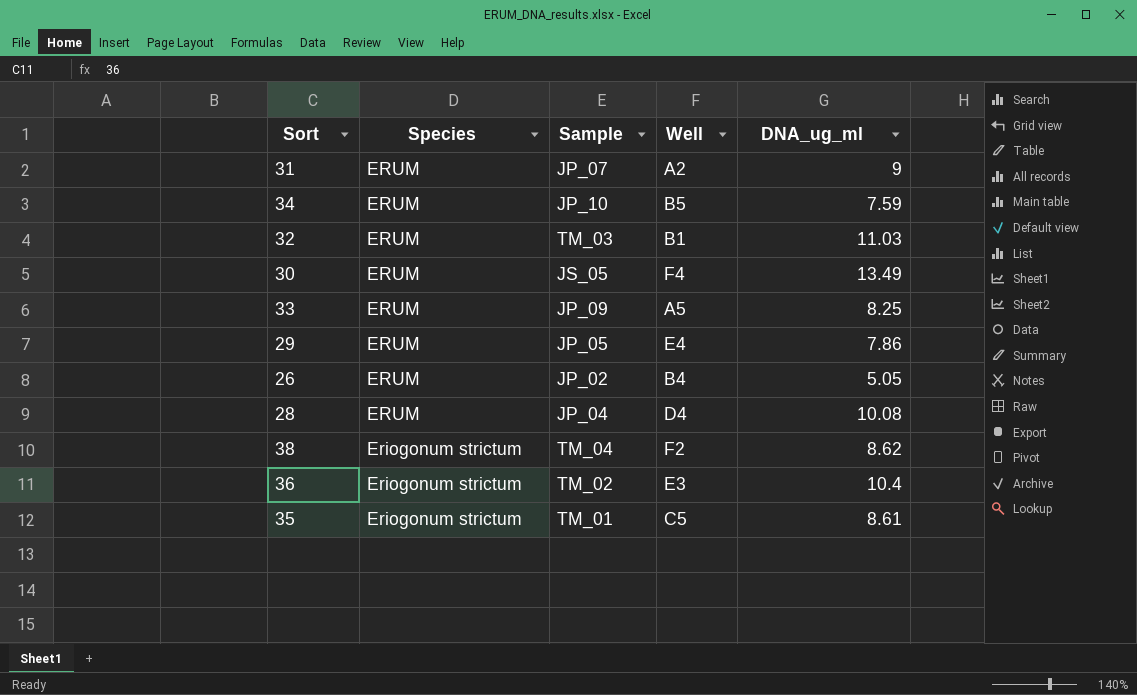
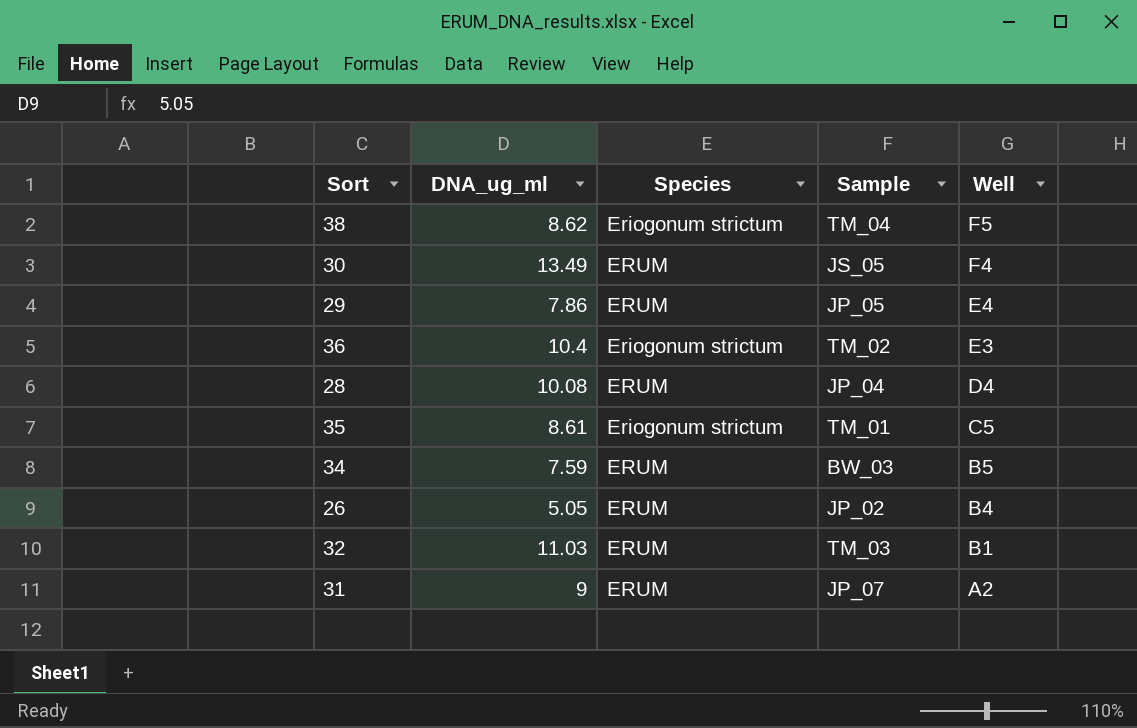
row order: Species descending -> Well descending
column DNA_ug_ml | position: 5 -> 2
row 33: ERUM | JP_09 | A5 | 8.25 -> none
38 | Well: F2 -> F5
34 | Sample: JP_10 -> BW_03

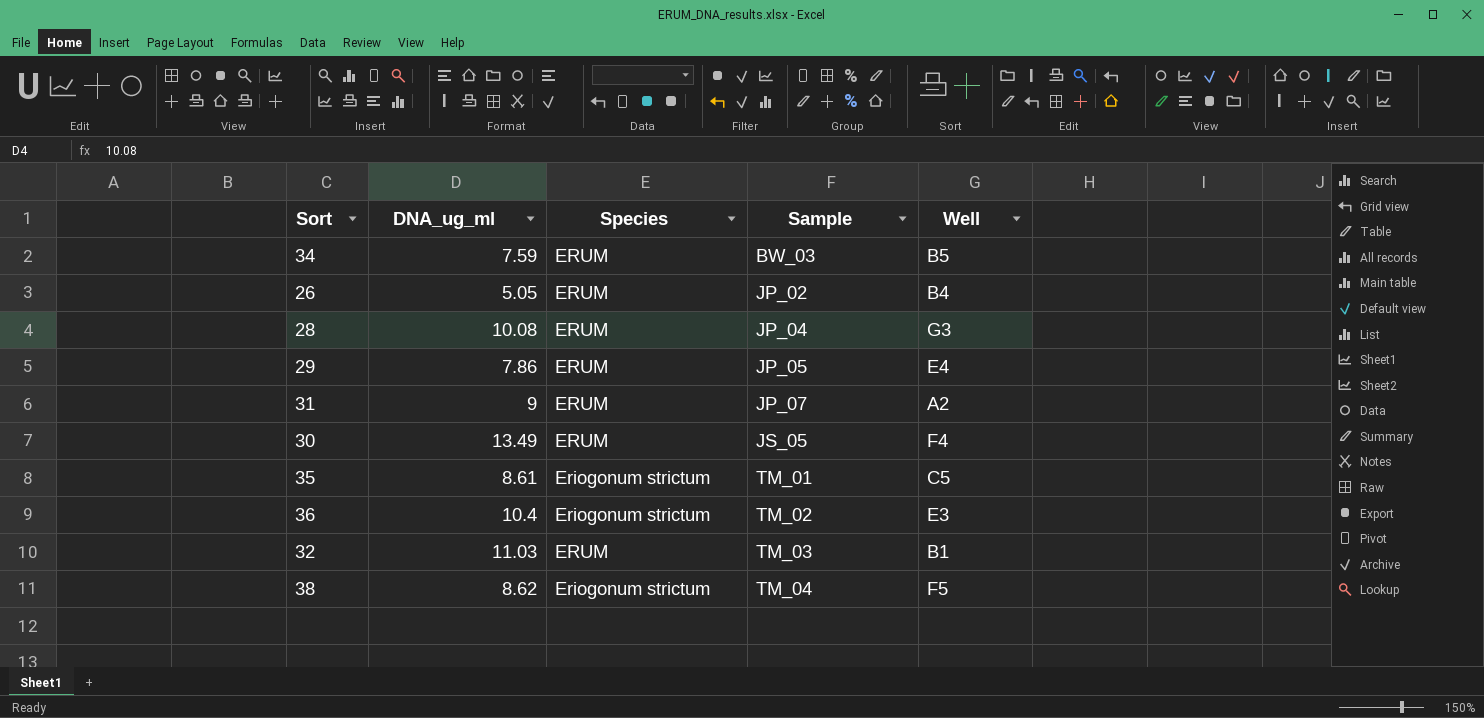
row order: Well descending -> Sample ascending
28 | Well: D4 -> G3

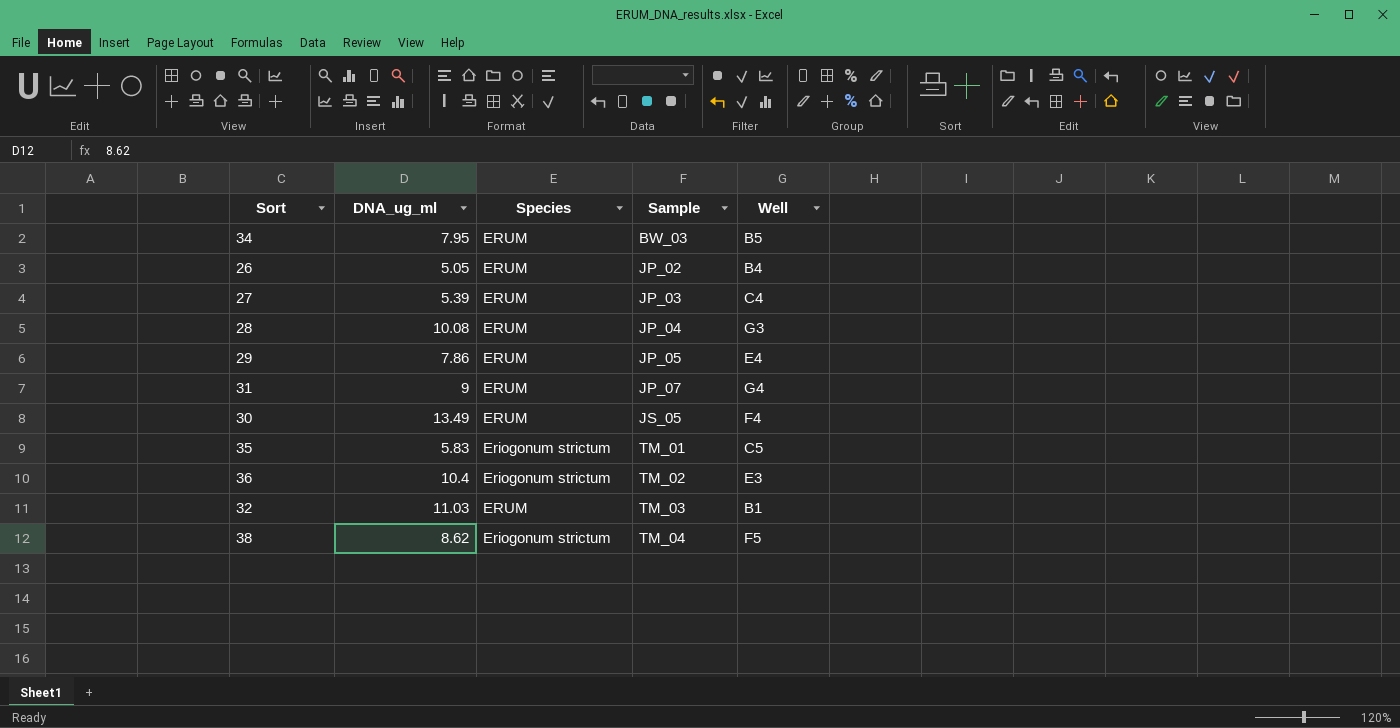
34 | DNA_ug_ml: 7.59 -> 7.95
row 27: none -> 5.39 | ERUM | JP_03 | C4
31 | Well: A2 -> G4
35 | DNA_ug_ml: 8.61 -> 5.83

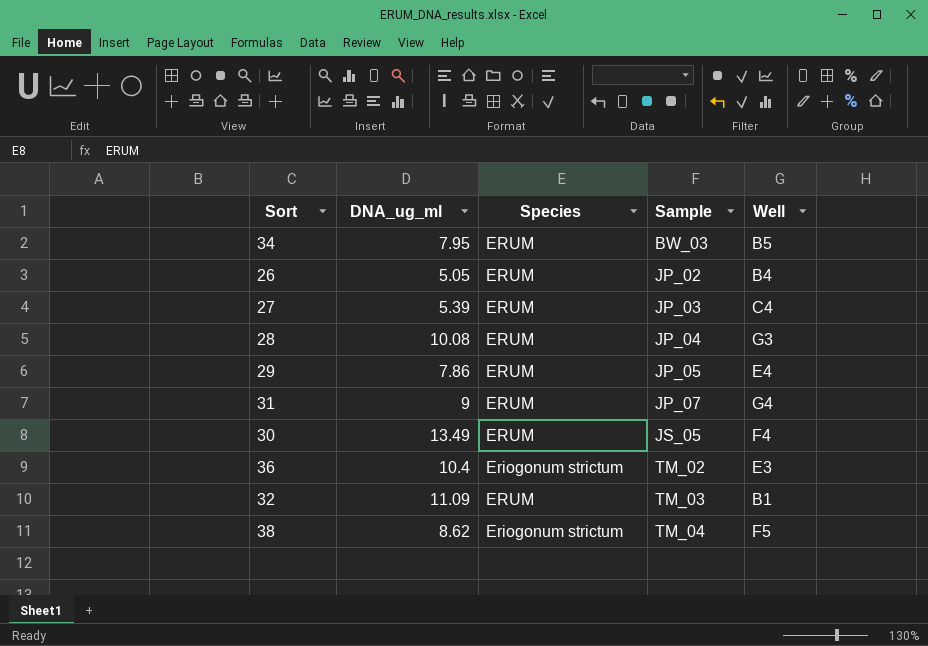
row 35: 5.83 | Eriogonum strictum | TM_01 | C5 -> none
32 | DNA_ug_ml: 11.03 -> 11.09

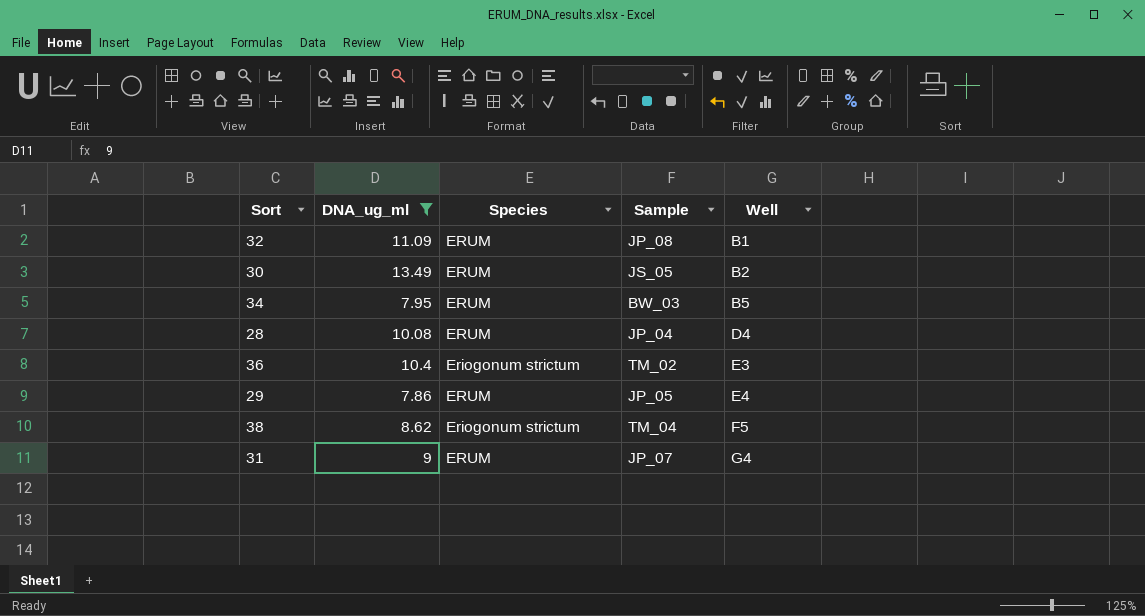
filter: none -> DNA_ug_ml >= 7.86
row order: Sample ascending -> Well ascending
32 | Sample: TM_03 -> JP_08
30 | Well: F4 -> B2
28 | Well: G3 -> D4

